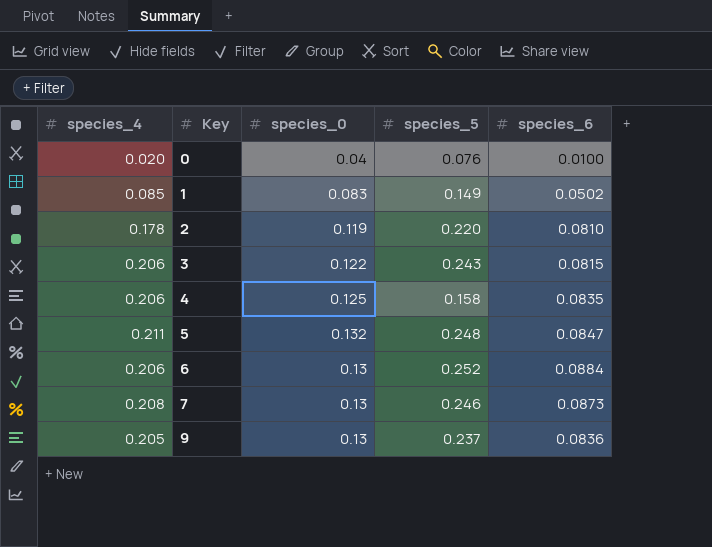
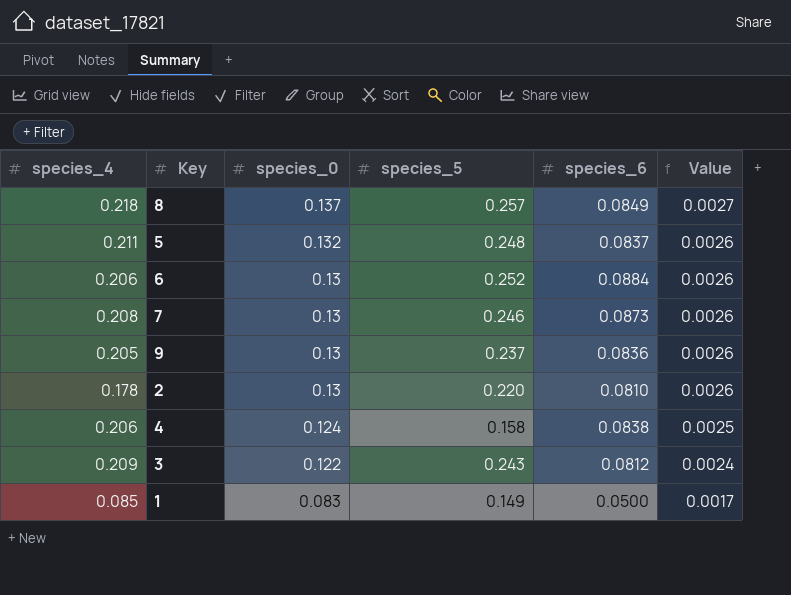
row order: Key ascending -> species_0 descending
column Value | formula: none -> [species_0] * 0.02
row 0: 0.020 | 0.04 | 0.076 | 0.0100 -> none
row 8: none -> 0.218 | 0.137 | 0.257 | 0.0849 | 0.0027
5 | species_6: 0.0847 -> 0.0837
2 | species_0: 0.119 -> 0.13
4 | species_0: 0.125 -> 0.124
4 | species_6: 0.0835 -> 0.0838
3 | species_4: 0.206 -> 0.209
3 | species_6: 0.0815 -> 0.0812
1 | species_6: 0.0502 -> 0.0500

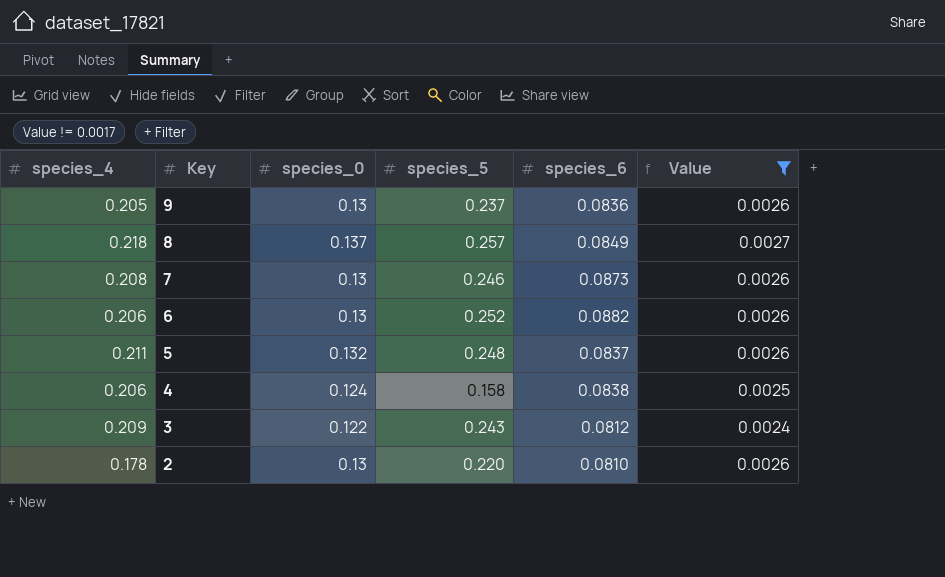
filter: none -> Value != 0.0017
row order: species_0 descending -> Key descending
6 | species_6: 0.0884 -> 0.0882

